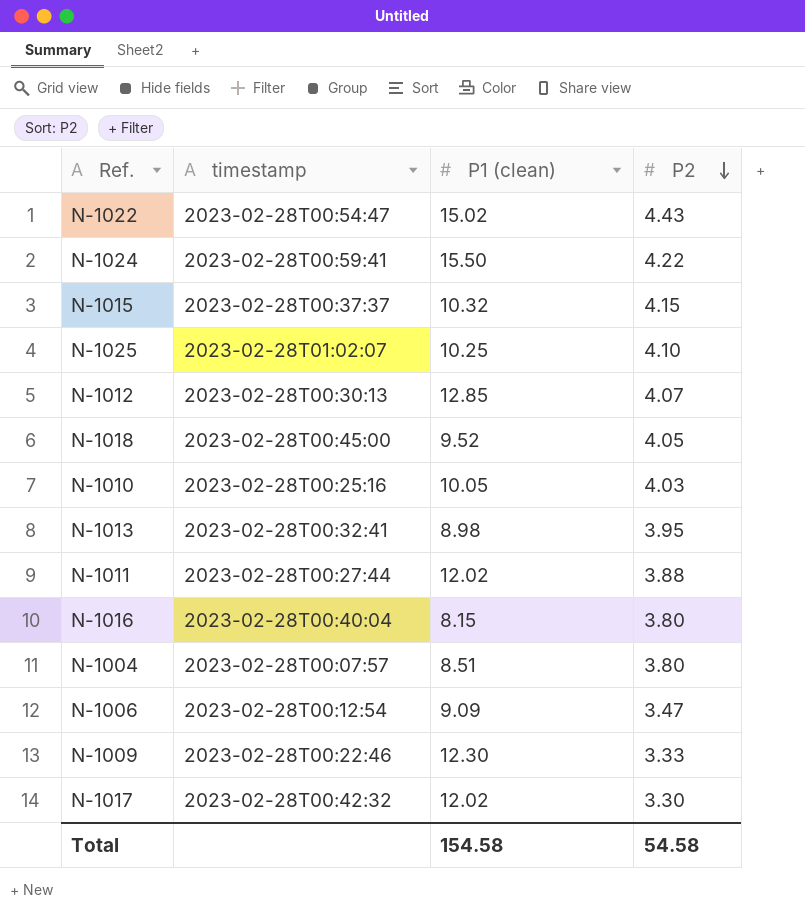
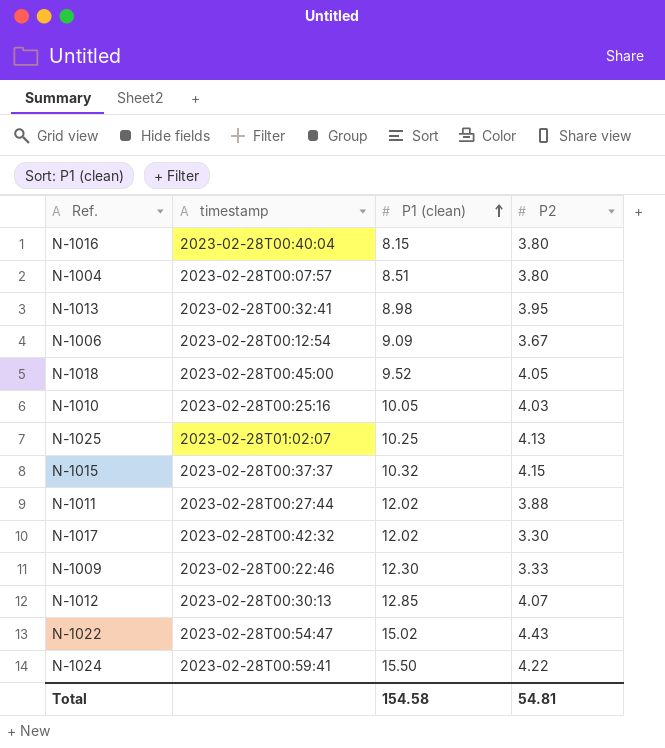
row order: P2 descending -> P1 (clean) ascending
N-1006 | P2: 3.47 -> 3.67
N-1025 | P2: 4.10 -> 4.13
Total | P2: 54.58 -> 54.81

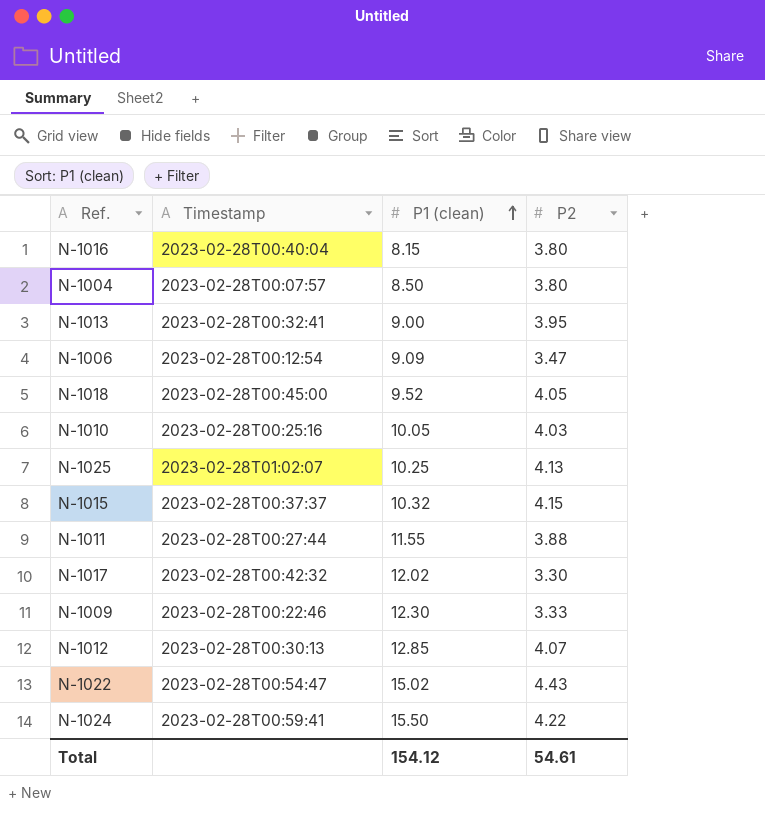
column name: timestamp -> Timestamp
N-1004 | P1 (clean): 8.51 -> 8.50
N-1013 | P1 (clean): 8.98 -> 9.00
N-1006 | P2: 3.67 -> 3.47
N-1011 | P1 (clean): 12.02 -> 11.55
Total | P1 (clean): 154.58 -> 154.12
Total | P2: 54.81 -> 54.61

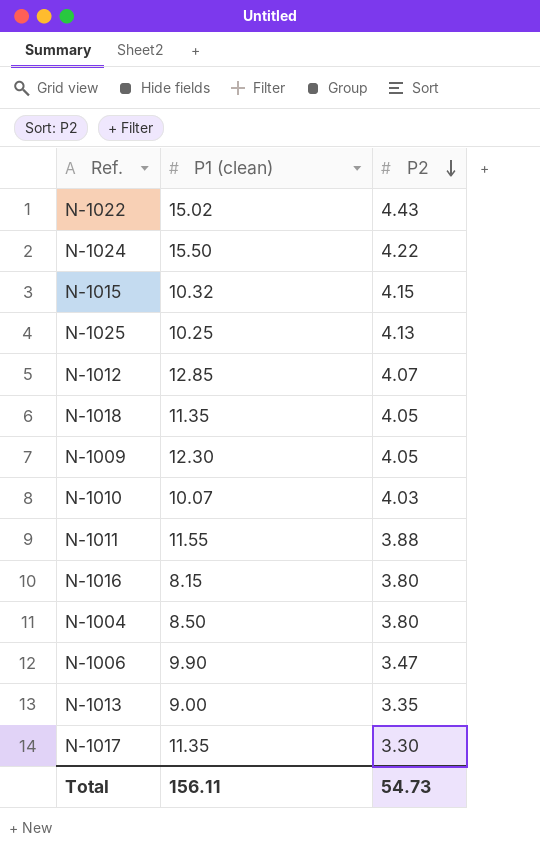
row order: P1 (clean) ascending -> P2 descending
column Timestamp | position: 2 -> none
N-1018 | P1 (clean): 9.52 -> 11.35
N-1009 | P2: 3.33 -> 4.05
N-1010 | P1 (clean): 10.05 -> 10.07
N-1006 | P1 (clean): 9.09 -> 9.90
N-1013 | P2: 3.95 -> 3.35
N-1017 | P1 (clean): 12.02 -> 11.35
Total | P1 (clean): 154.12 -> 156.11
Total | P2: 54.61 -> 54.73

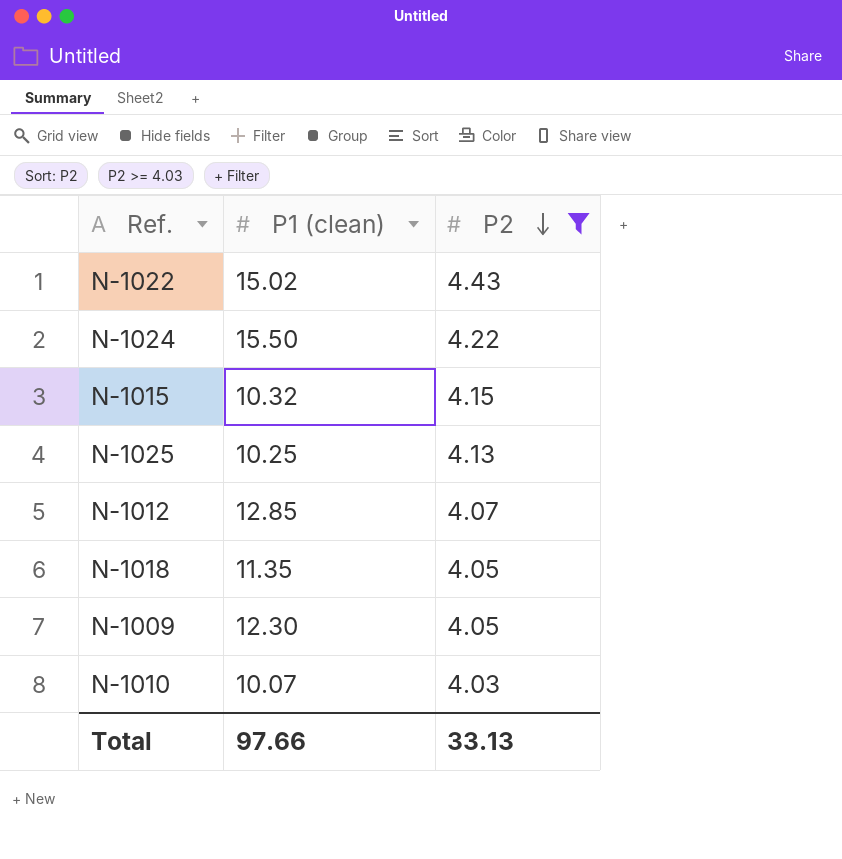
filter: none -> P2 >= 4.03
Total | P1 (clean): 156.11 -> 97.66
Total | P2: 54.73 -> 33.13

